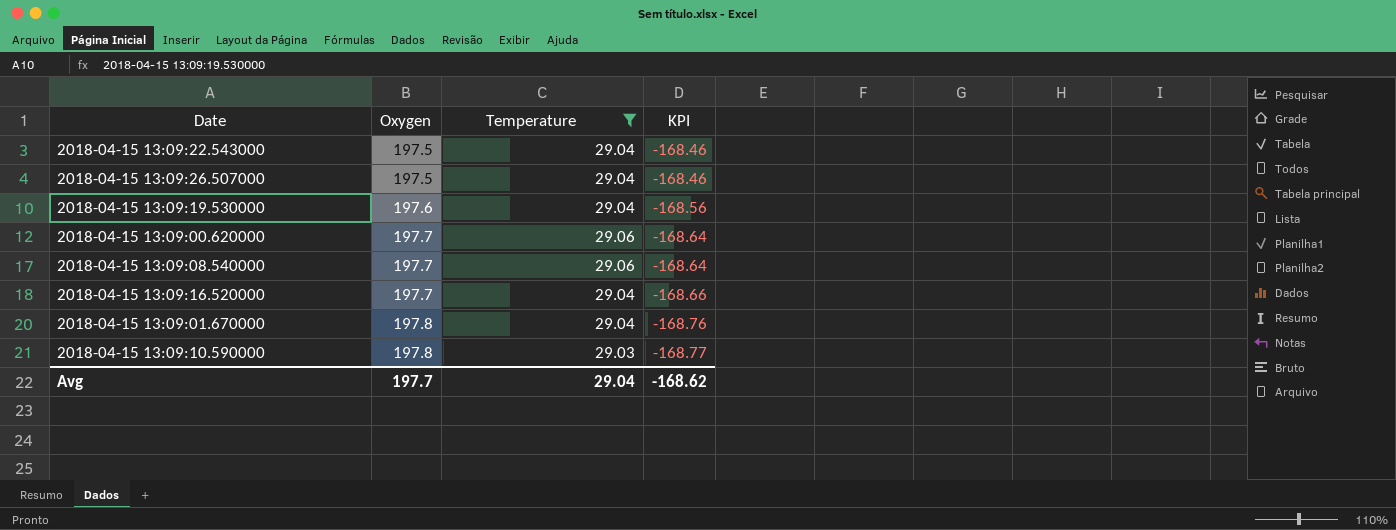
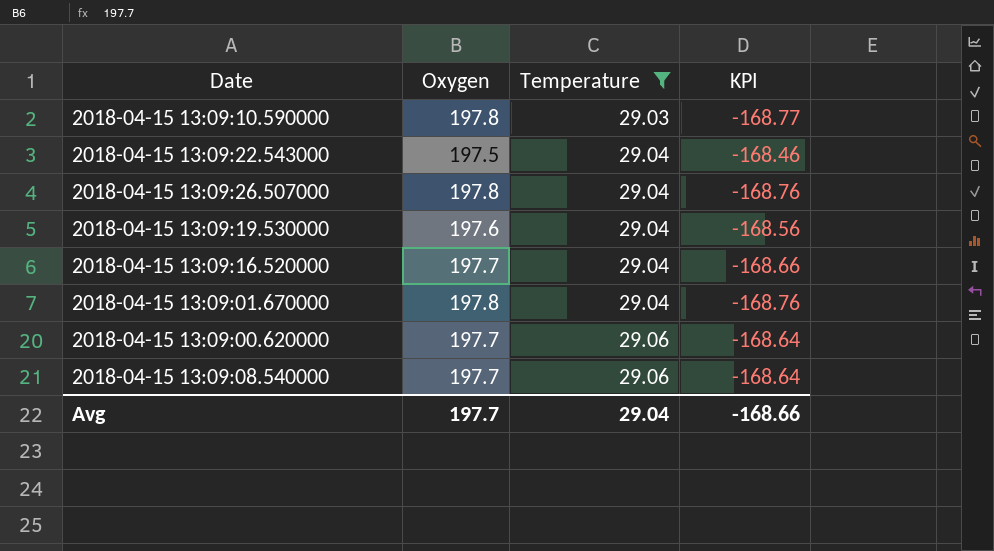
row order: Oxygen ascending -> Temperature ascending
2018-04-15 13:09:26.507000 | Oxygen: 197.5 -> 197.8
2018-04-15 13:09:26.507000 | KPI: -168.46 -> -168.76
Avg | KPI: -168.62 -> -168.66

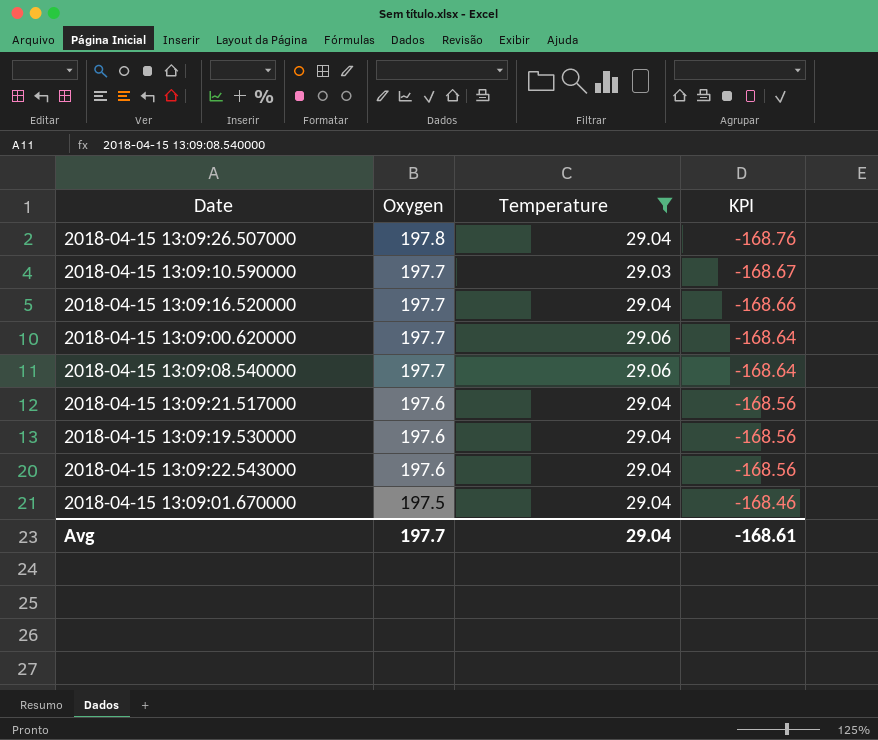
row order: Temperature ascending -> Oxygen descending
2018-04-15 13:09:10.590000 | Oxygen: 197.8 -> 197.7
2018-04-15 13:09:10.590000 | KPI: -168.77 -> -168.67
row 2018-04-15 13:09:21.517000: none -> 197.6 | 29.04 | -168.56
2018-04-15 13:09:22.543000 | Oxygen: 197.5 -> 197.6
2018-04-15 13:09:22.543000 | KPI: -168.46 -> -168.56
2018-04-15 13:09:01.670000 | Oxygen: 197.8 -> 197.5
2018-04-15 13:09:01.670000 | KPI: -168.76 -> -168.46
Avg | KPI: -168.66 -> -168.61

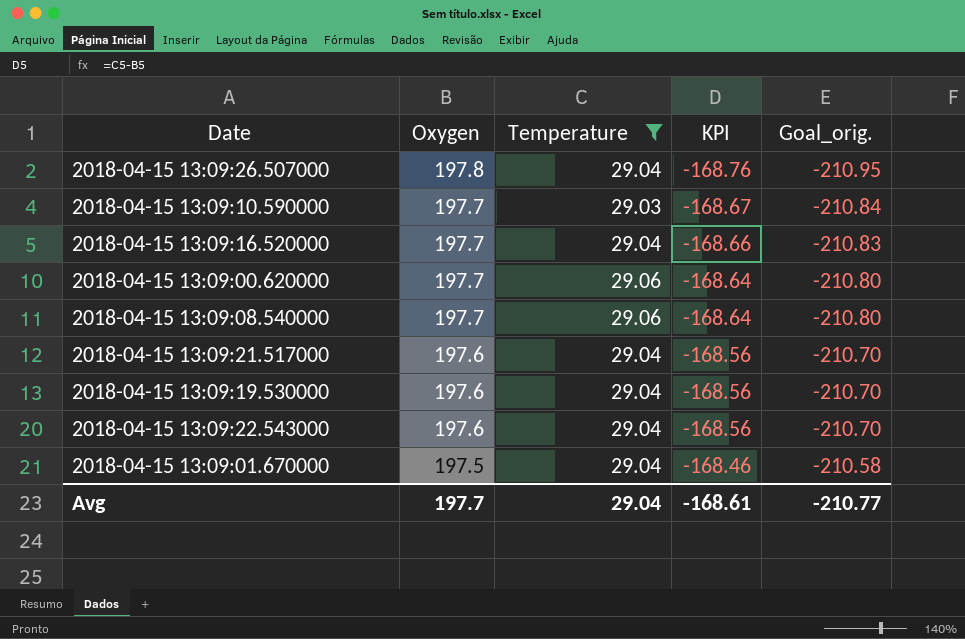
column Goal_orig. | formula: none -> [KPI] * 1.25

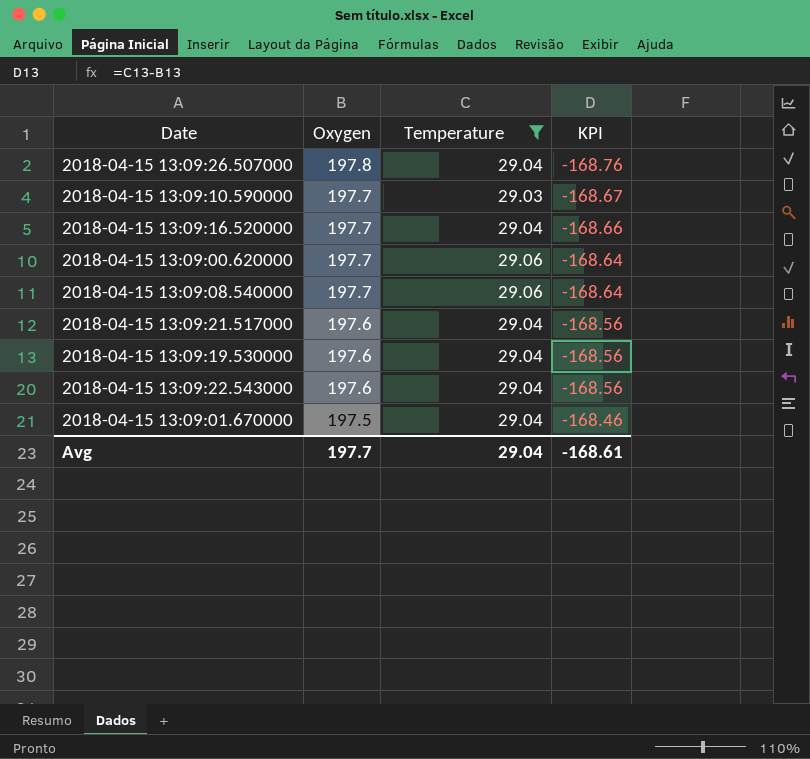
column Goal_orig. | formula: [KPI] * 1.25 -> none

